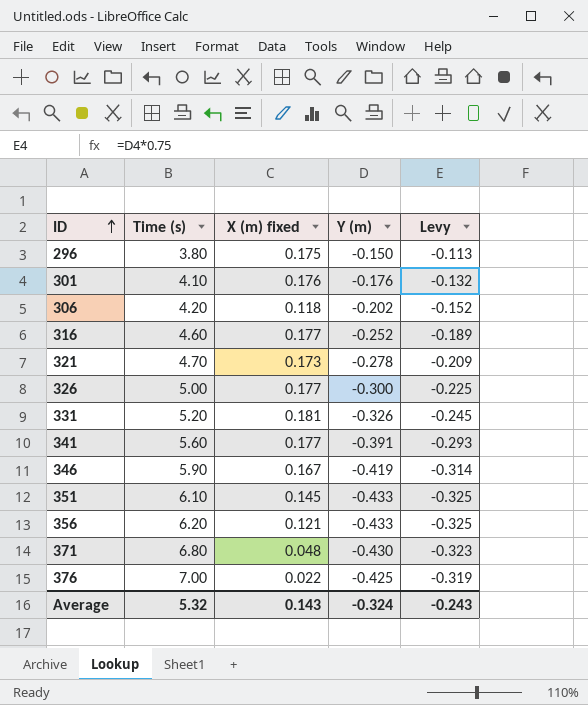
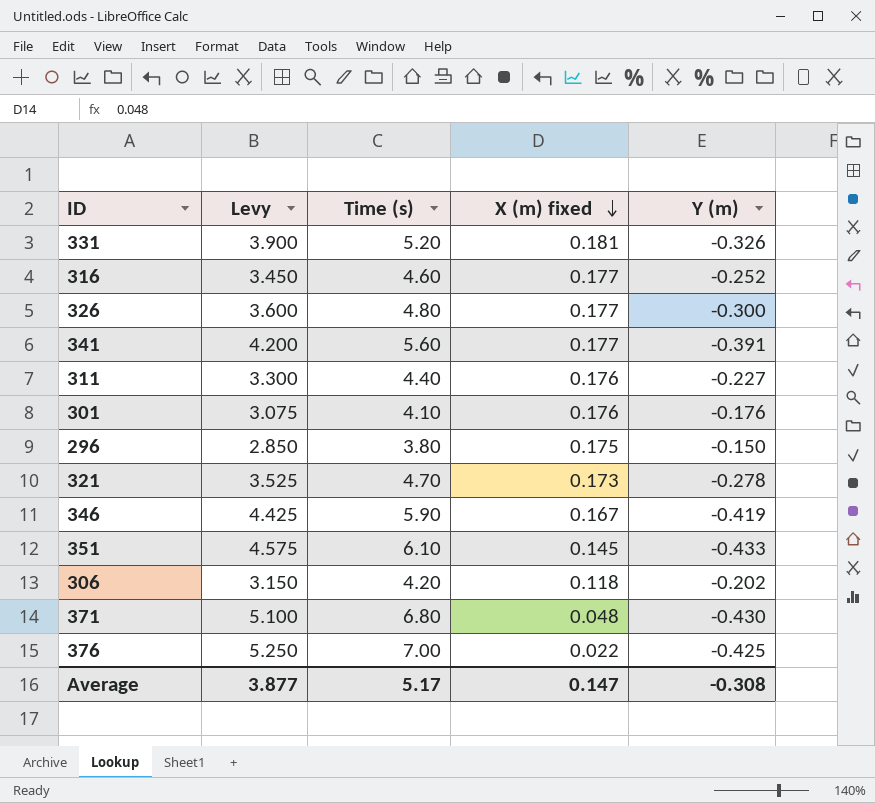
row order: ID ascending -> X (m) fixed descending
column Levy | formula: [Y (m)] * 0.75 -> [Time (s)] * 0.75
column Levy | position: 5 -> 2
row 356: 6.20 | 0.121 | -0.433 | -0.325 -> none
326 | Time (s): 5.00 -> 4.80
row 311: none -> 3.300 | 4.40 | 0.176 | -0.227
Average | Levy: -0.243 -> 3.877
Average | Time (s): 5.32 -> 5.17
Average | X (m) fixed: 0.143 -> 0.147
Average | Y (m): -0.324 -> -0.308

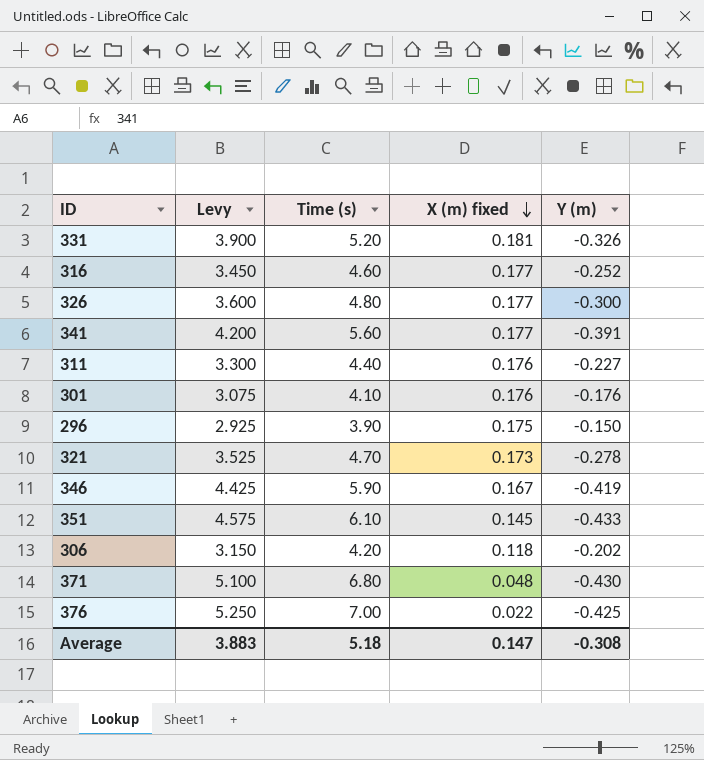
296 | Levy: 2.850 -> 2.925
296 | Time (s): 3.80 -> 3.90
Average | Levy: 3.877 -> 3.883
Average | Time (s): 5.17 -> 5.18

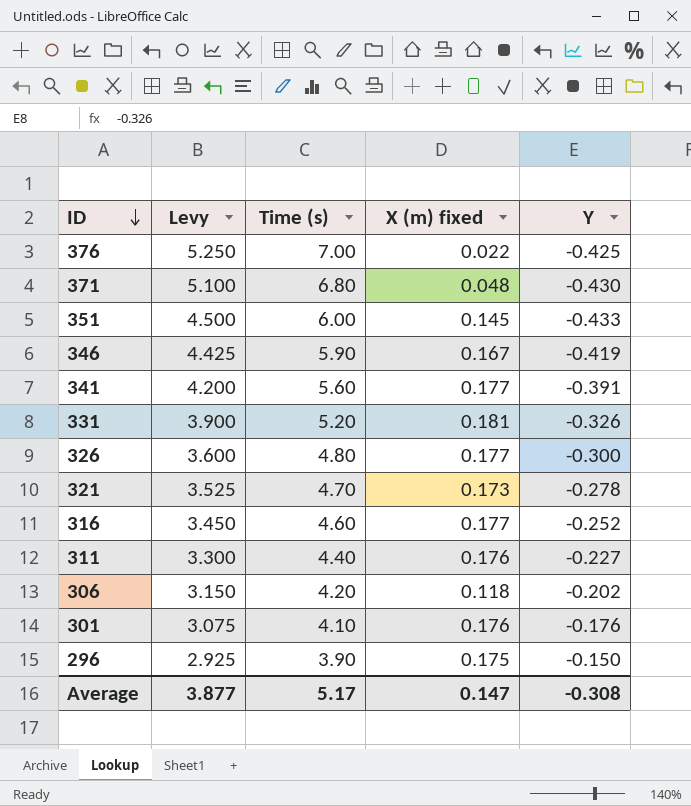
row order: X (m) fixed descending -> ID descending
column name: Y (m) -> Y
351 | Levy: 4.575 -> 4.500
351 | Time (s): 6.10 -> 6.00
Average | Levy: 3.883 -> 3.877
Average | Time (s): 5.18 -> 5.17

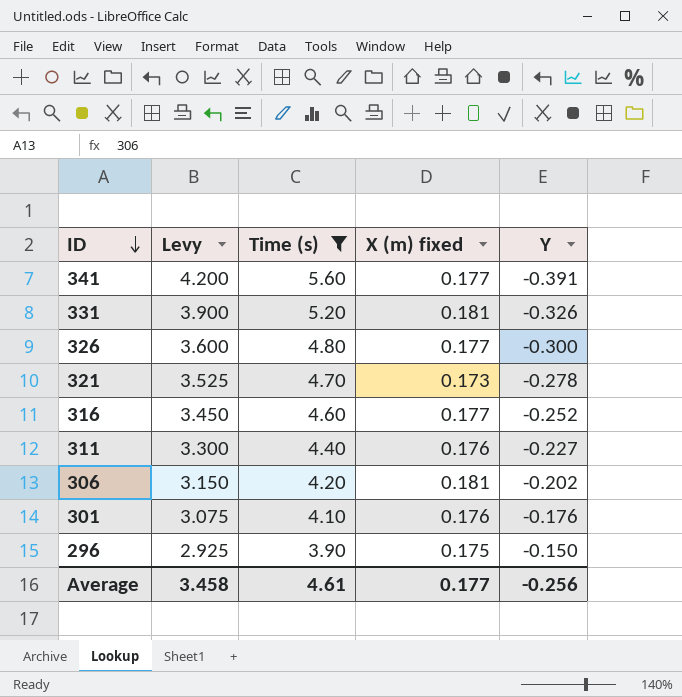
filter: none -> Time (s) <= 5.60
306 | X (m) fixed: 0.118 -> 0.181
Average | Levy: 3.877 -> 3.458
Average | Time (s): 5.17 -> 4.61
Average | X (m) fixed: 0.147 -> 0.177
Average | Y: -0.308 -> -0.256

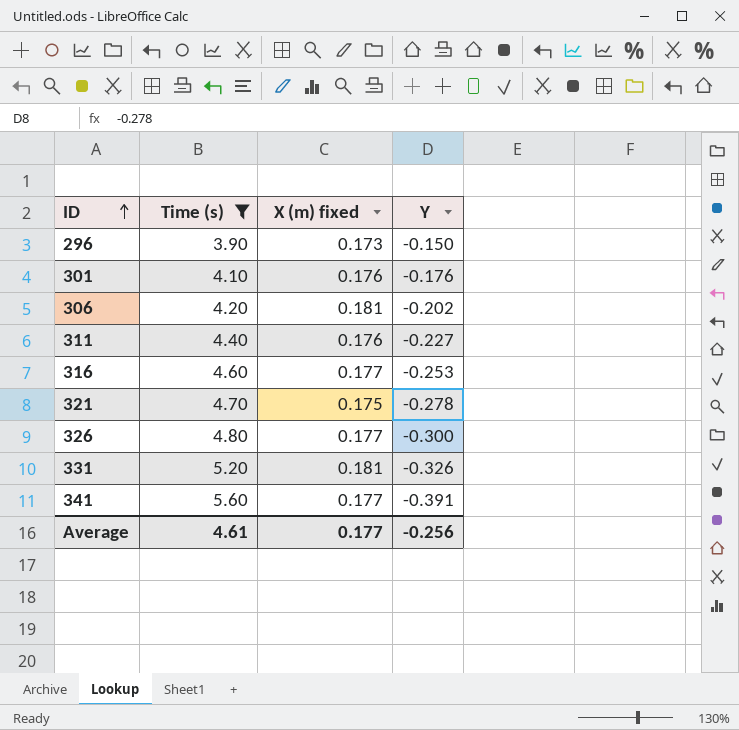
row order: ID descending -> ID ascending
column Levy | formula: [Time (s)] * 0.75 -> none
296 | X (m) fixed: 0.175 -> 0.173
316 | Y: -0.252 -> -0.253
321 | X (m) fixed: 0.173 -> 0.175

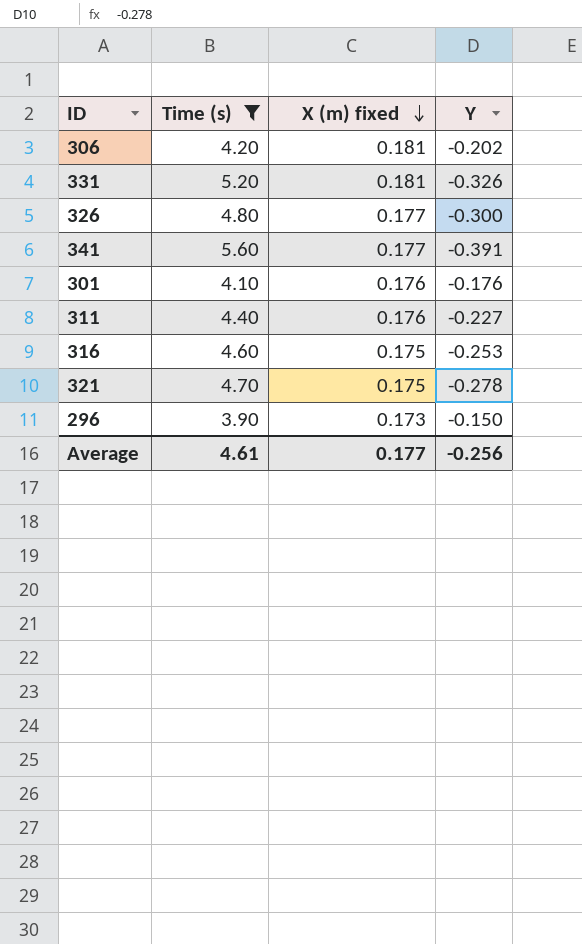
row order: ID ascending -> X (m) fixed descending
316 | X (m) fixed: 0.177 -> 0.175

